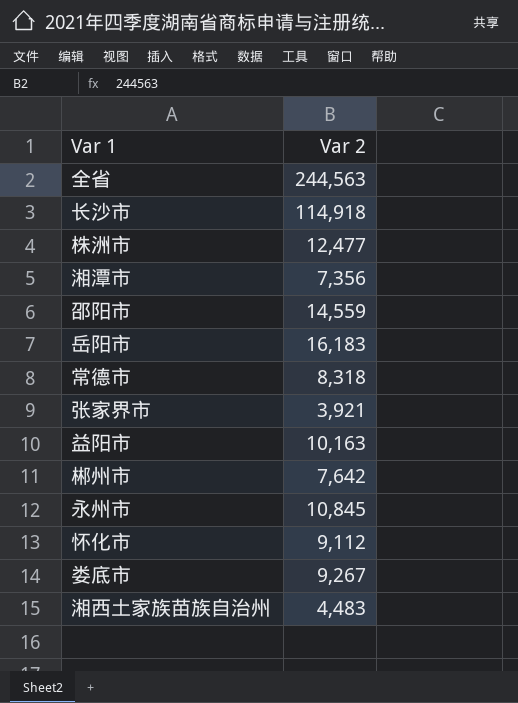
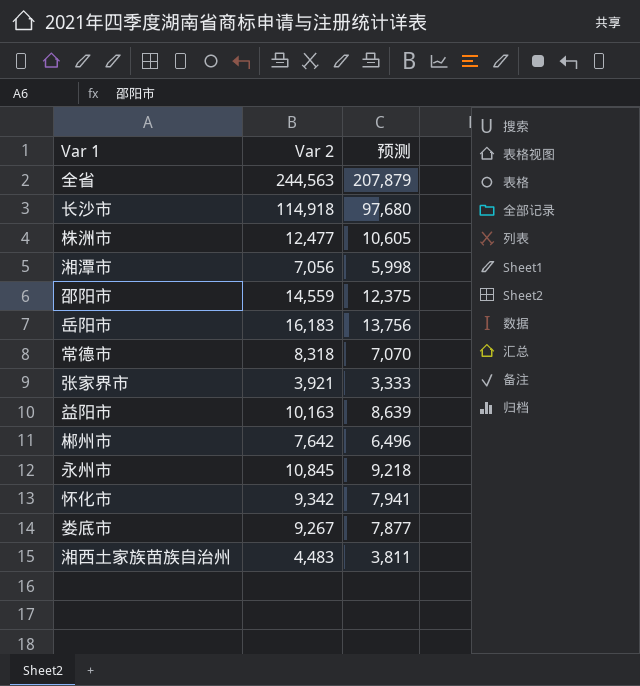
column 预测 | formula: none -> [Var 2] * 0.85
湘潭市 | Var 2: 7,356 -> 7,056
怀化市 | Var 2: 9,112 -> 9,342

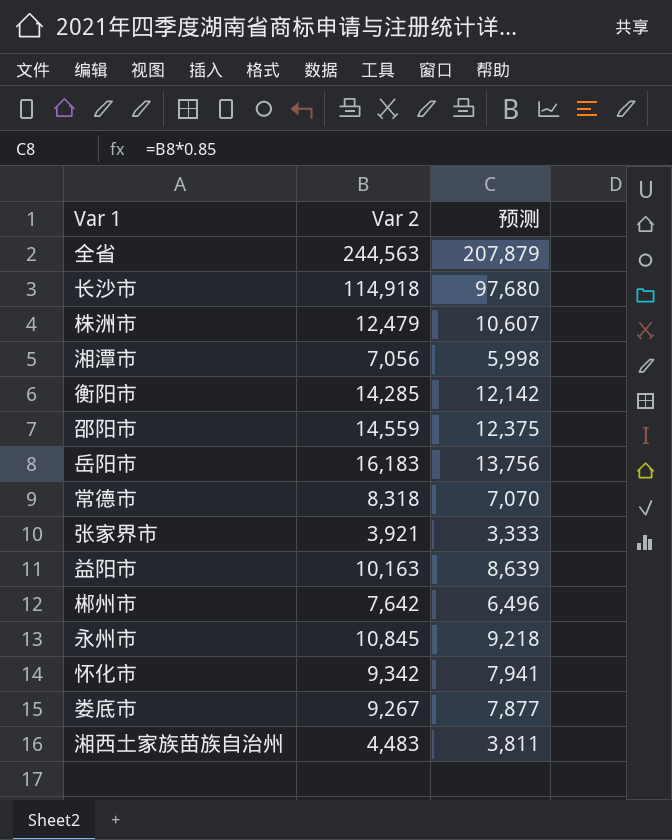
株洲市 | Var 2: 12,477 -> 12,479
株洲市 | 预测: 10,605 -> 10,607
row 衡阳市: none -> 14,285 | 12,142

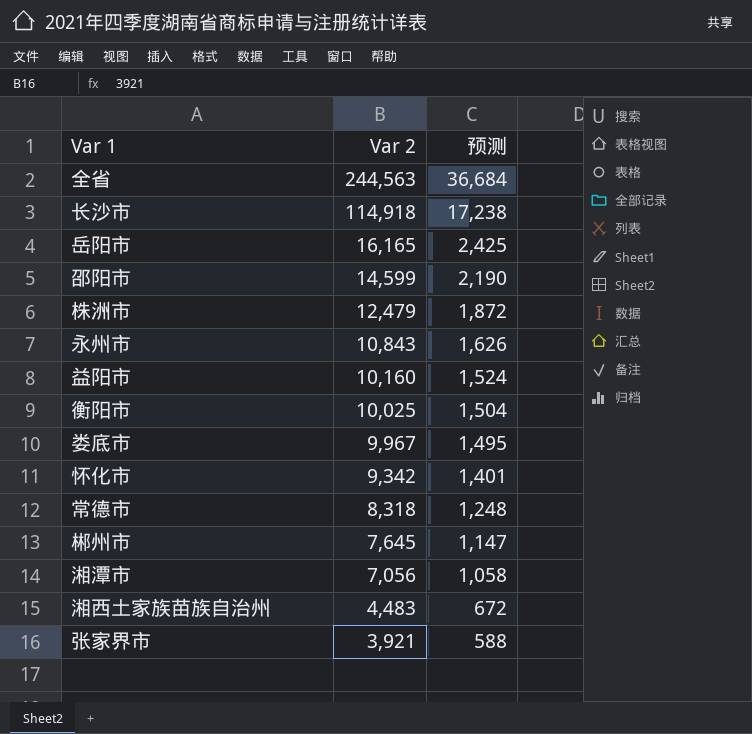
row order: none -> Var 2 descending
column 预测 | formula: [Var 2] * 0.85 -> [Var 2] * 0.15
岳阳市 | Var 2: 16,183 -> 16,165
邵阳市 | Var 2: 14,559 -> 14,599
永州市 | Var 2: 10,845 -> 10,843
益阳市 | Var 2: 10,163 -> 10,160
衡阳市 | Var 2: 14,285 -> 10,025
娄底市 | Var 2: 9,267 -> 9,967
郴州市 | Var 2: 7,642 -> 7,645

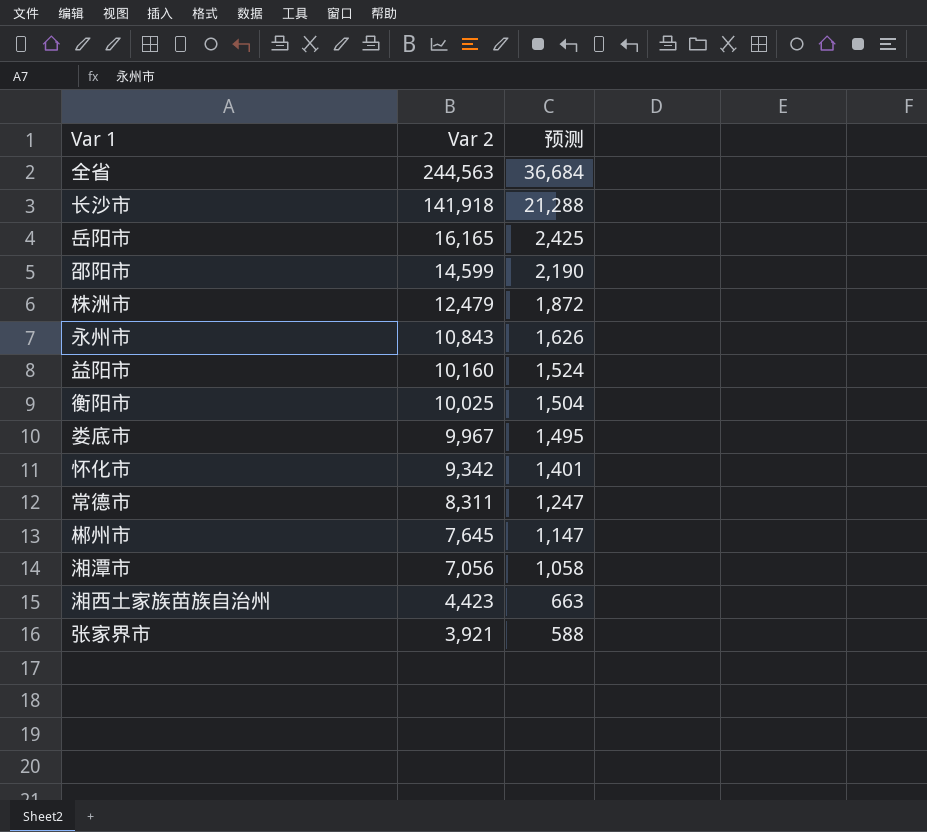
长沙市 | Var 2: 114,918 -> 141,918
长沙市 | 预测: 17,238 -> 21,288
常德市 | Var 2: 8,318 -> 8,311
常德市 | 预测: 1,248 -> 1,247
湘西土家族苗族自治州 | Var 2: 4,483 -> 4,423
湘西土家族苗族自治州 | 预测: 672 -> 663

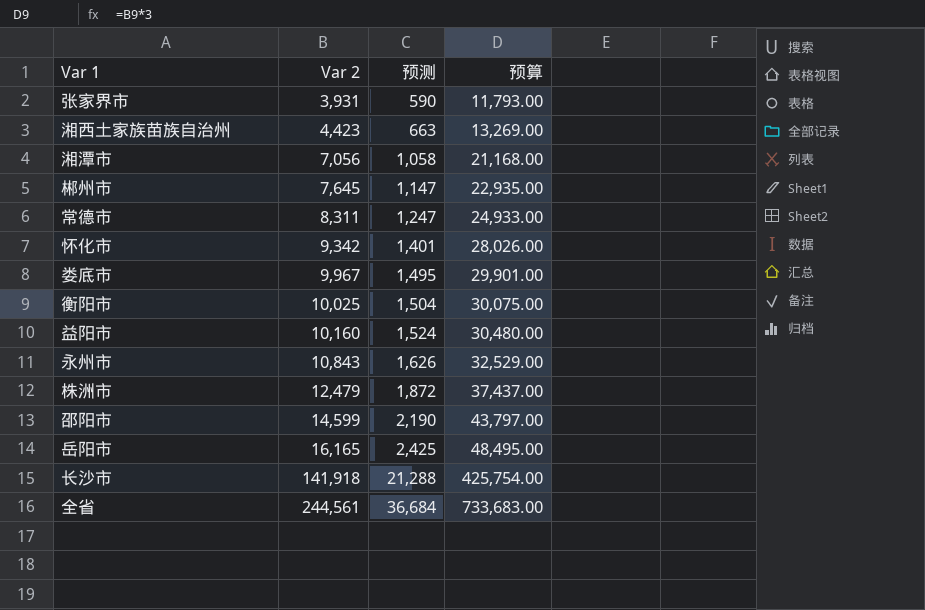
row order: Var 2 descending -> Var 2 ascending
column 预算 | formula: none -> [Var 2] * 3
张家界市 | Var 2: 3,921 -> 3,931
张家界市 | 预测: 588 -> 590
全省 | Var 2: 244,563 -> 244,561

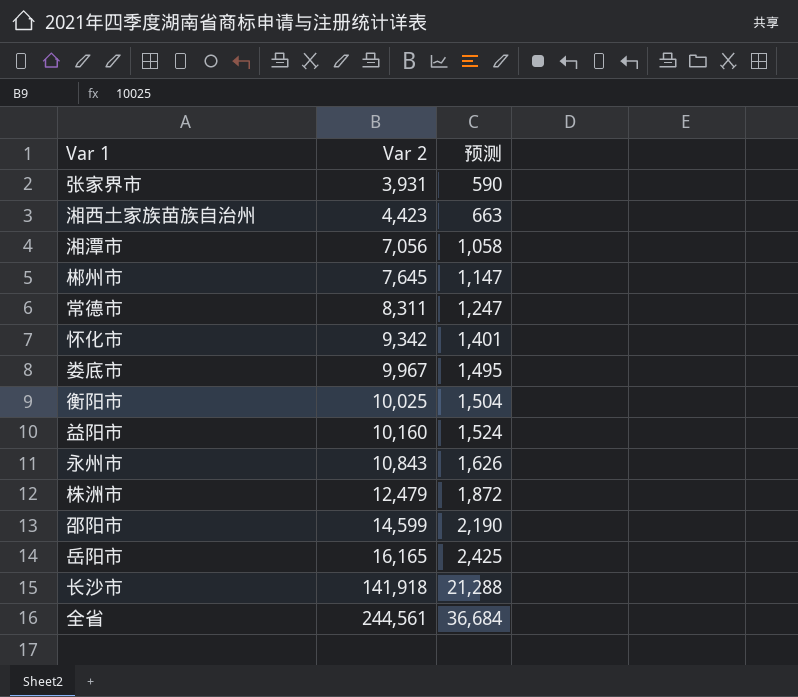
column 预算 | formula: [Var 2] * 3 -> none

